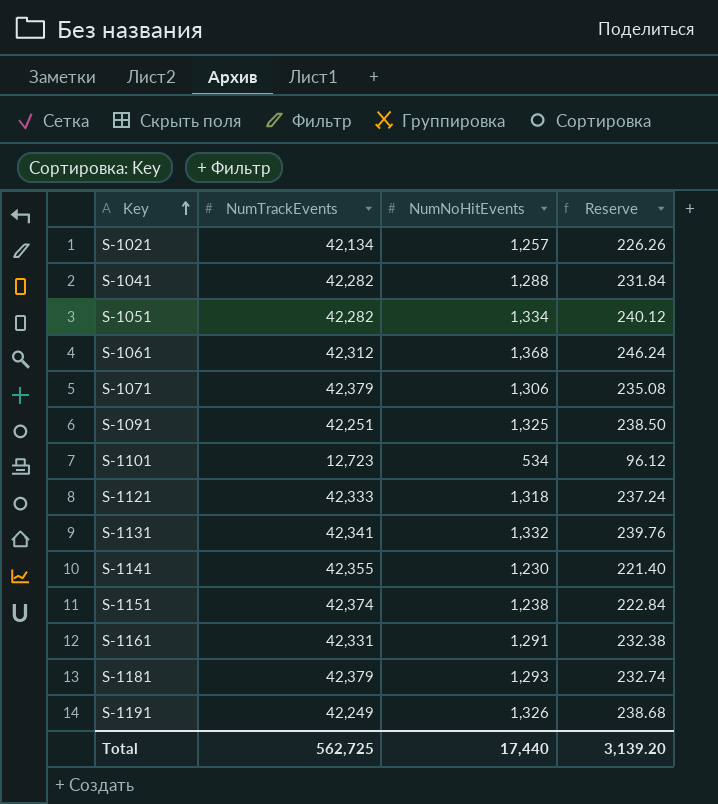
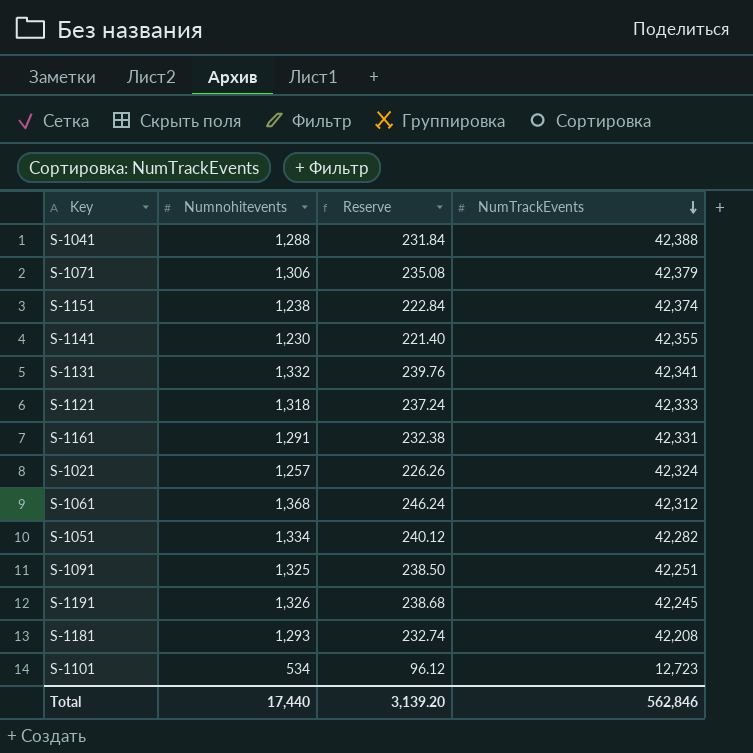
row order: Key ascending -> NumTrackEvents descending
column name: NumNoHitEvents -> Numnohitevents
column NumTrackEvents | position: 2 -> 4
S-1041 | NumTrackEvents: 42,282 -> 42,388
S-1021 | NumTrackEvents: 42,134 -> 42,324
S-1191 | NumTrackEvents: 42,249 -> 42,245
S-1181 | NumTrackEvents: 42,379 -> 42,208
Total | NumTrackEvents: 562,725 -> 562,846

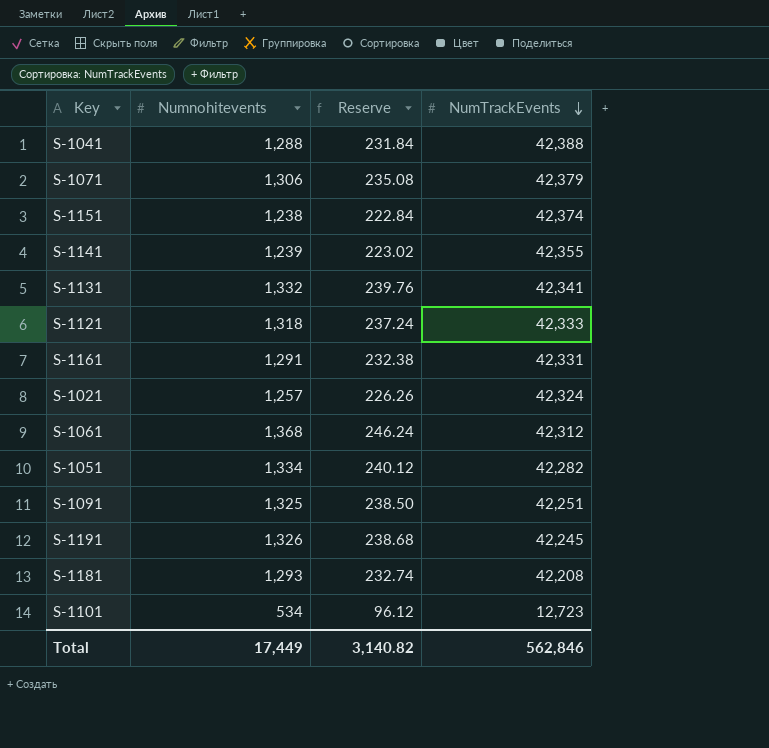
S-1141 | Numnohitevents: 1,230 -> 1,239
S-1141 | Reserve: 221.40 -> 223.02
Total | Numnohitevents: 17,440 -> 17,449
Total | Reserve: 3,139.20 -> 3,140.82

